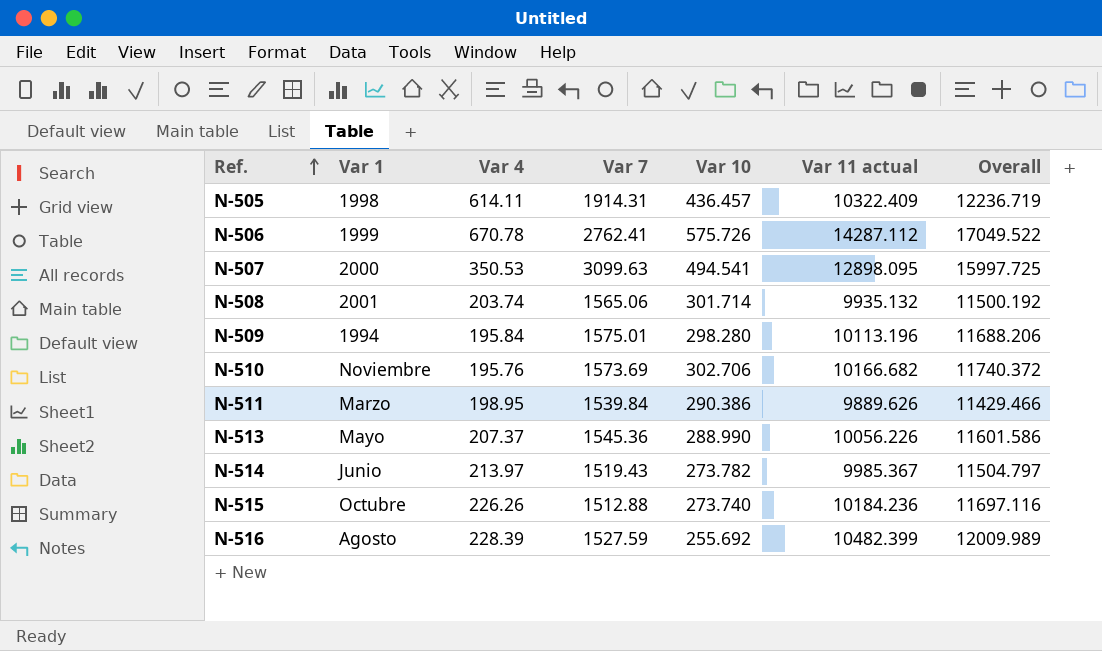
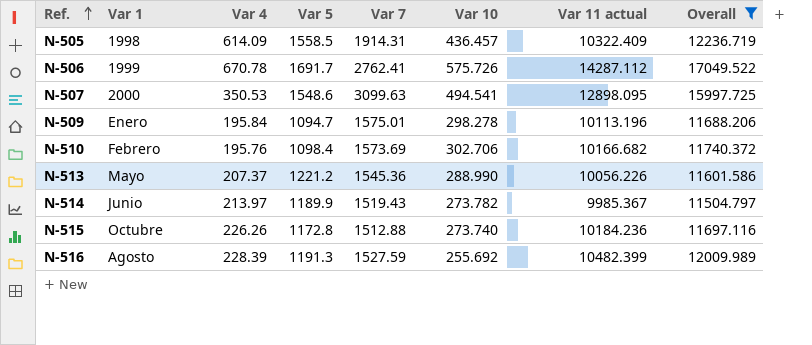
filter: none -> Overall >= 11504.797
column Var 5 | position: none -> 4
N-505 | Var 4: 614.11 -> 614.09
N-509 | Var 1: 1994 -> Enero
N-509 | Var 10: 298.280 -> 298.278
N-510 | Var 1: Noviembre -> Febrero

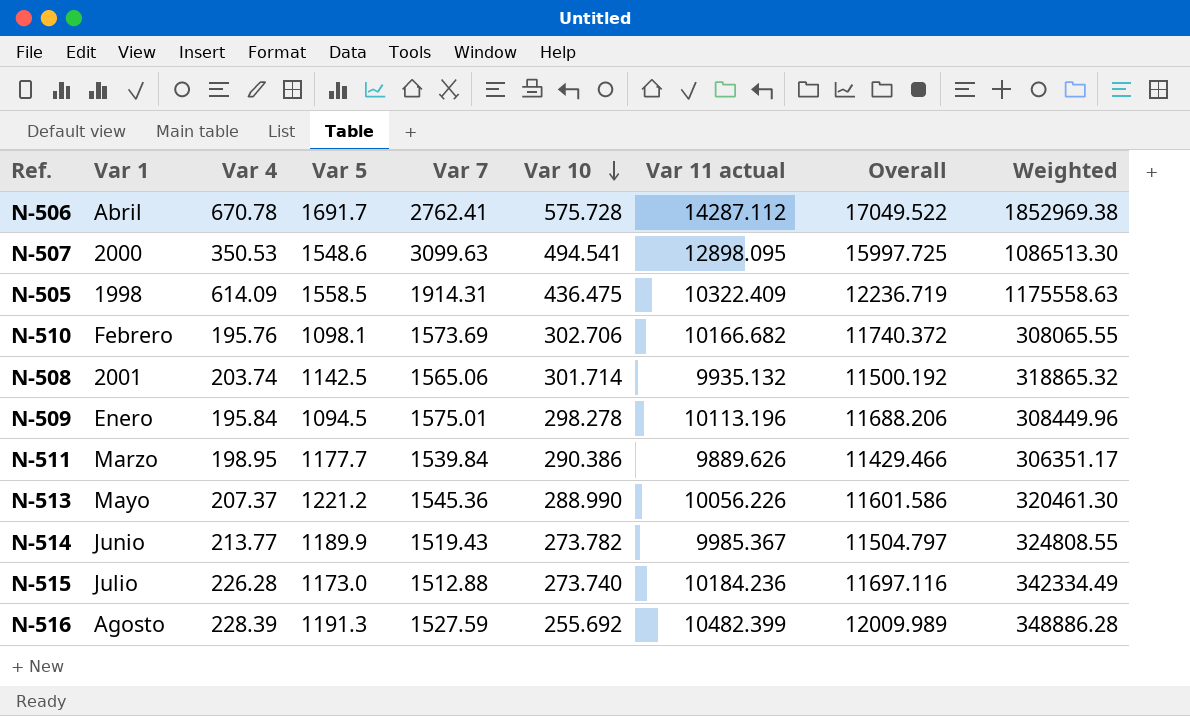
filter: Overall >= 11504.797 -> none
row order: Ref. ascending -> Var 10 descending
column Weighted | formula: none -> [Var 4] * [Var 7]
N-506 | Var 1: 1999 -> Abril
N-506 | Var 10: 575.726 -> 575.728
N-505 | Var 10: 436.457 -> 436.475
N-510 | Var 5: 1098.4 -> 1098.1
N-509 | Var 5: 1094.7 -> 1094.5
N-514 | Var 4: 213.97 -> 213.77
N-515 | Var 1: Octubre -> Julio
N-515 | Var 4: 226.26 -> 226.28
N-515 | Var 5: 1172.8 -> 1173.0

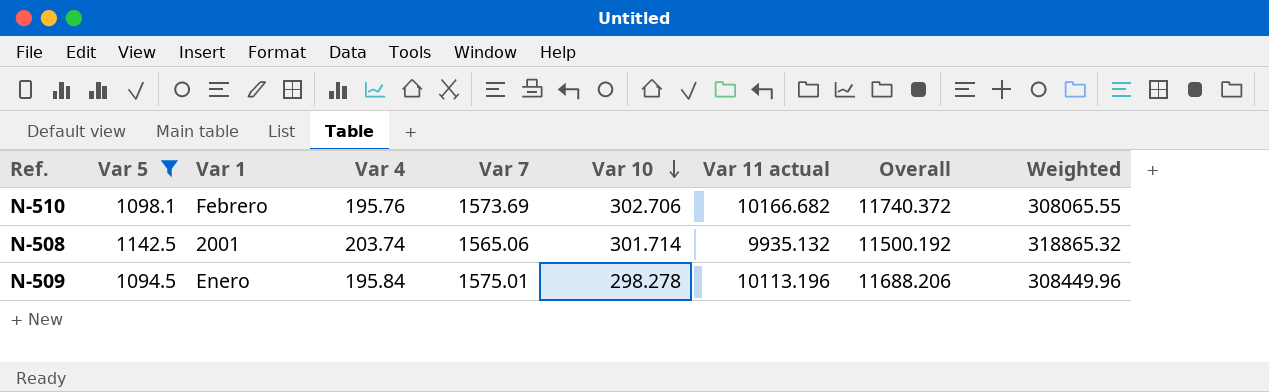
filter: none -> Var 5 <= 1142.5
column Var 5 | position: 4 -> 2

